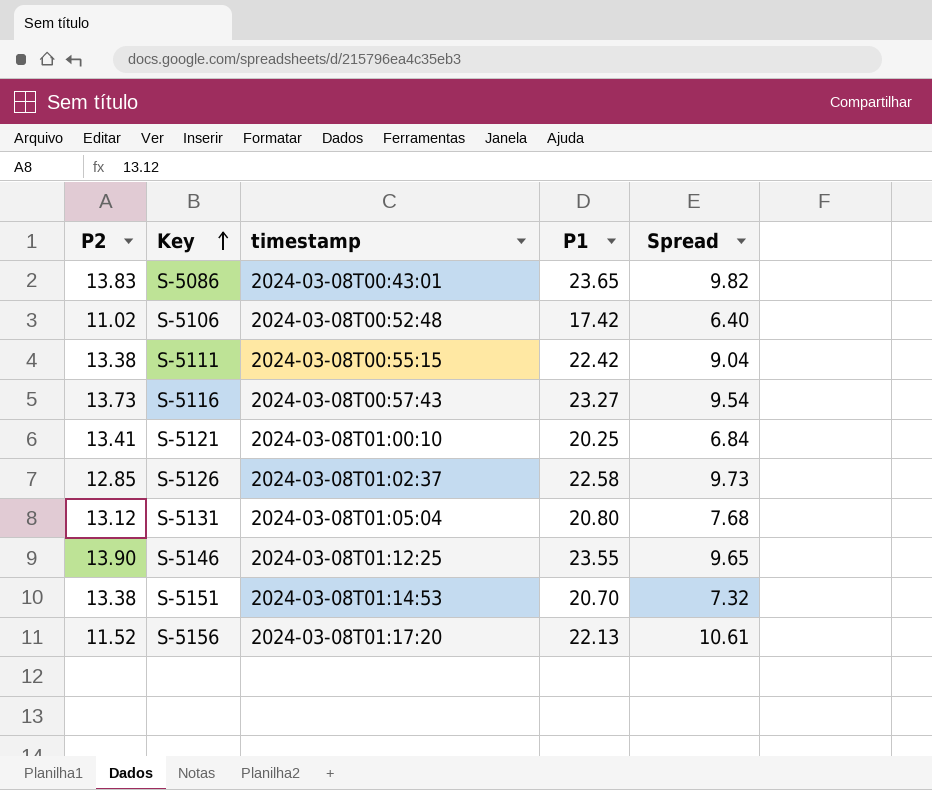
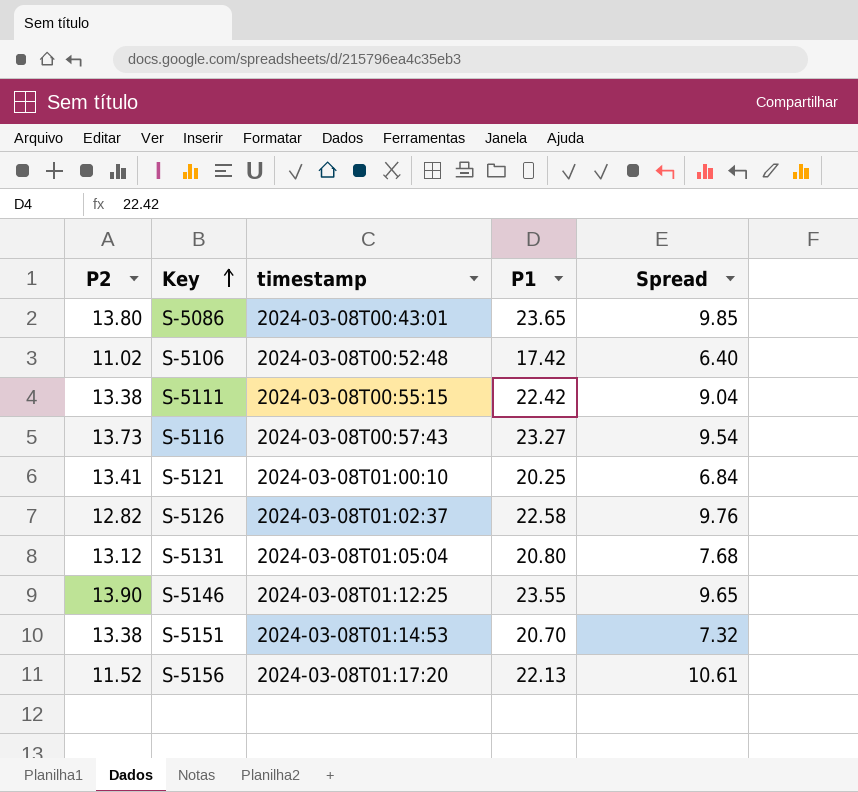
S-5086 | P2: 13.83 -> 13.80
S-5086 | Spread: 9.82 -> 9.85
S-5126 | P2: 12.85 -> 12.82
S-5126 | Spread: 9.73 -> 9.76

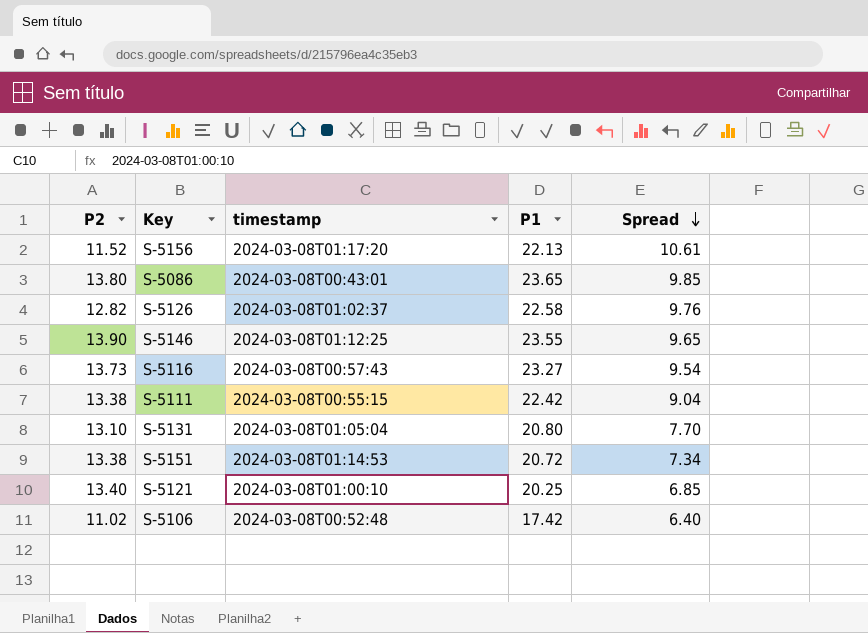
row order: Key ascending -> Spread descending
S-5131 | P2: 13.12 -> 13.10
S-5131 | Spread: 7.68 -> 7.70
S-5151 | P1: 20.70 -> 20.72
S-5151 | Spread: 7.32 -> 7.34
S-5121 | P2: 13.41 -> 13.40
S-5121 | Spread: 6.84 -> 6.85

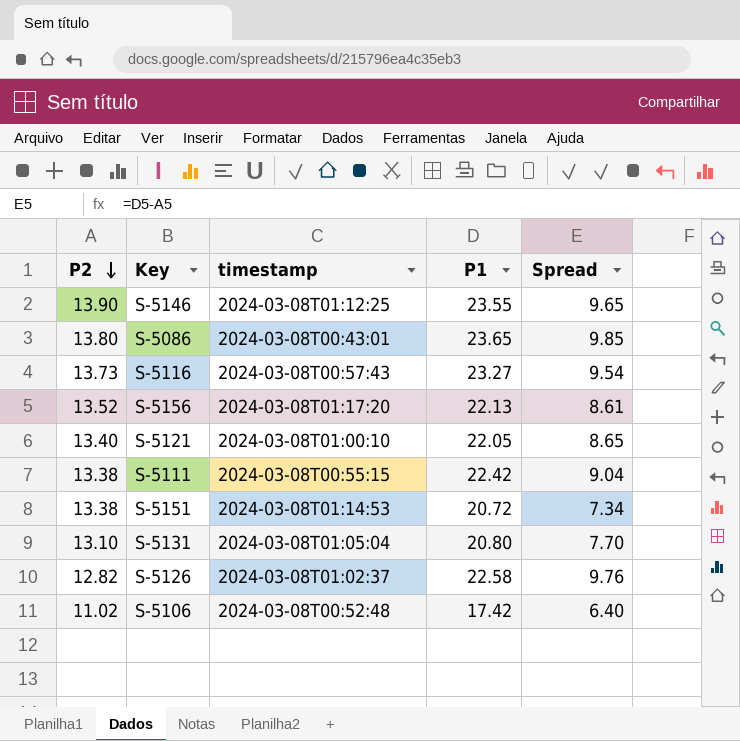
row order: Spread descending -> P2 descending
S-5156 | P2: 11.52 -> 13.52
S-5156 | Spread: 10.61 -> 8.61
S-5121 | P1: 20.25 -> 22.05
S-5121 | Spread: 6.85 -> 8.65

